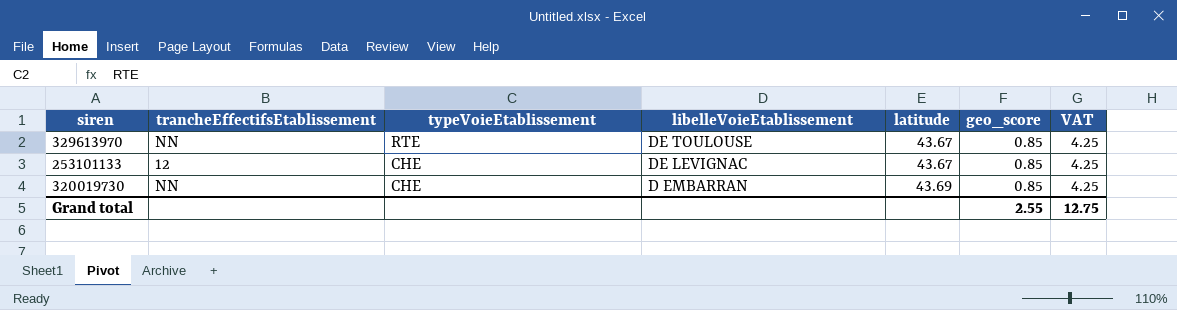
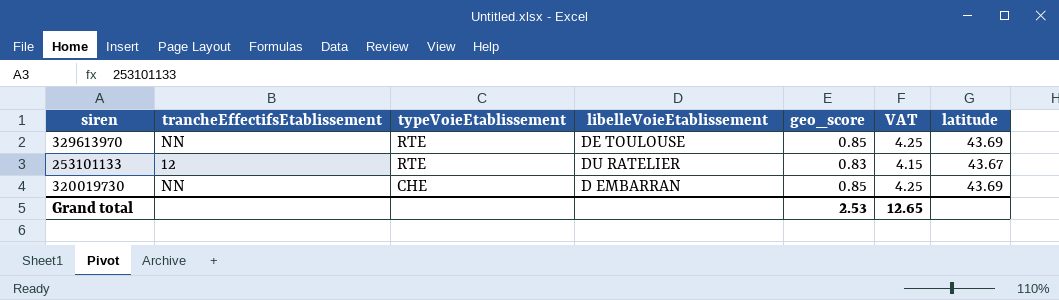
column latitude | position: 5 -> 7
329613970 | latitude: 43.67 -> 43.69
253101133 | typeVoieEtablissement: CHE -> RTE
253101133 | libelleVoieEtablissement: DE LEVIGNAC -> DU RATELIER
253101133 | geo_score: 0.85 -> 0.83
253101133 | VAT: 4.25 -> 4.15
Grand total | geo_score: 2.55 -> 2.53
Grand total | VAT: 12.75 -> 12.65

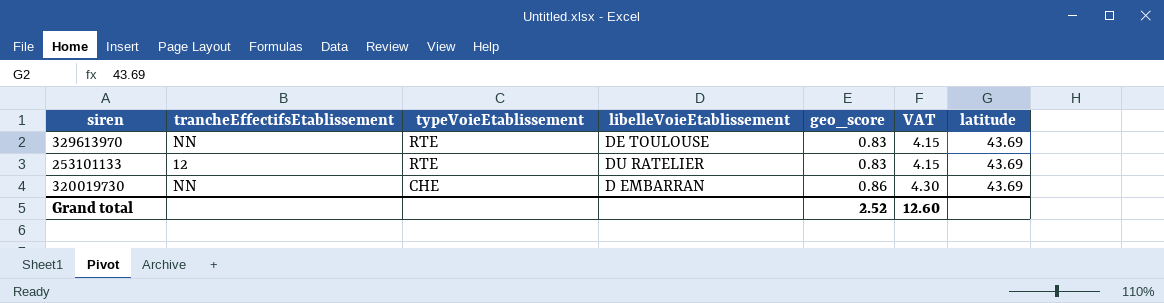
329613970 | geo_score: 0.85 -> 0.83
329613970 | VAT: 4.25 -> 4.15
253101133 | latitude: 43.67 -> 43.69
320019730 | geo_score: 0.85 -> 0.86
320019730 | VAT: 4.25 -> 4.30
Grand total | geo_score: 2.53 -> 2.52
Grand total | VAT: 12.65 -> 12.60

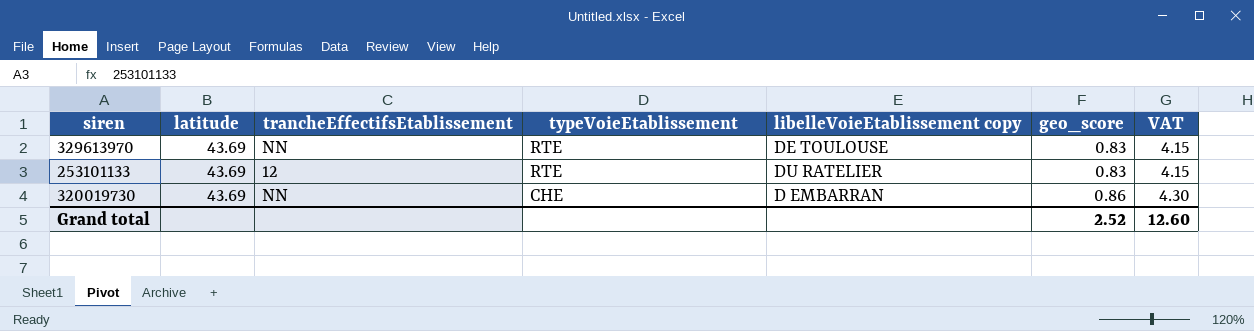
column latitude | position: 7 -> 2
column name: libelleVoieEtablissement -> libelleVoieEtablissement copy

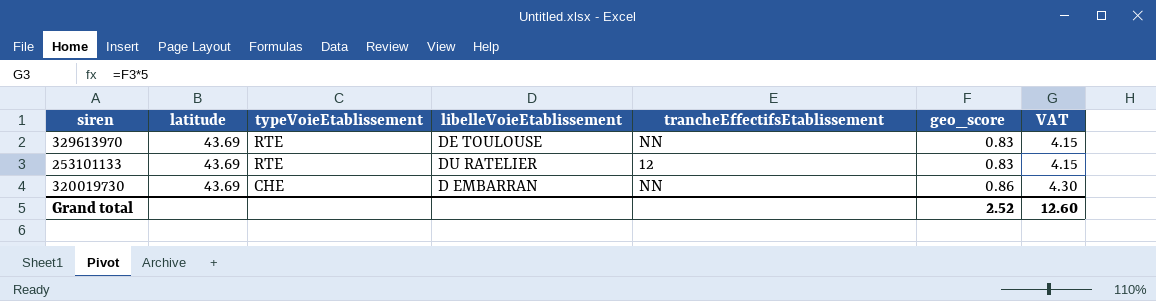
column name: libelleVoieEtablissement copy -> libelleVoieEtablissement
column trancheEffectifsEtablissement | position: 3 -> 5

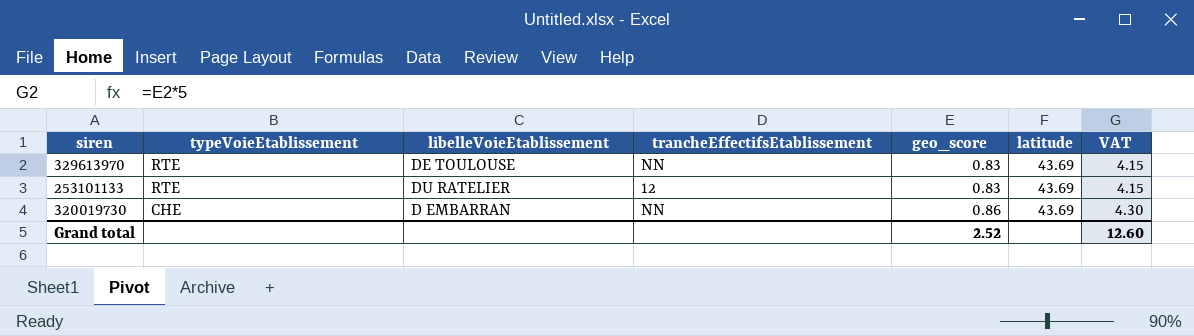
column latitude | position: 2 -> 6

